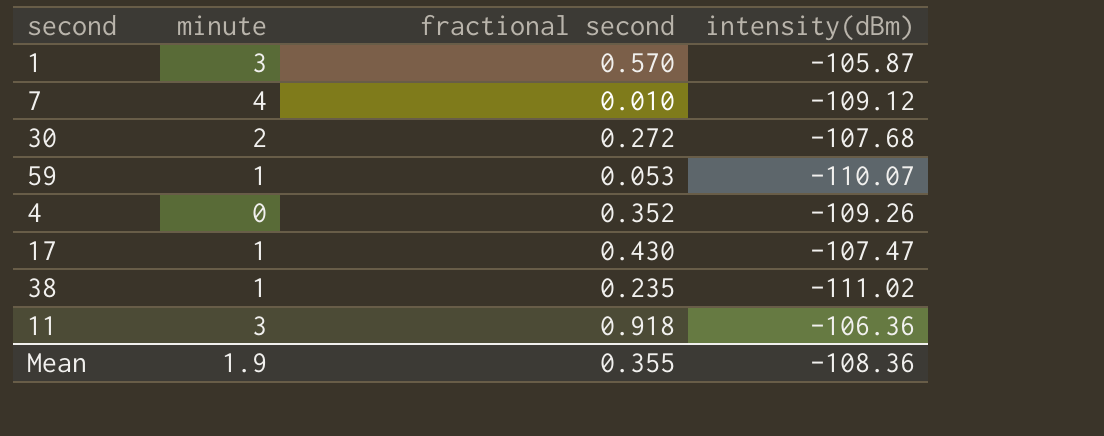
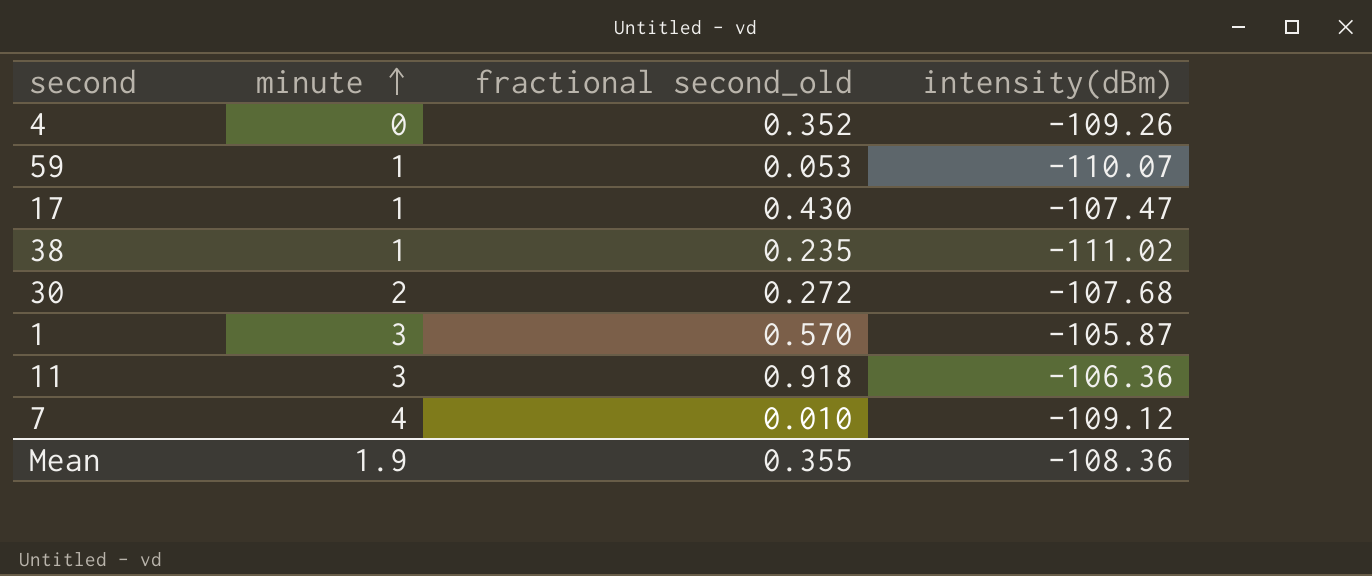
row order: none -> minute ascending
column name: fractional second -> fractional second_old

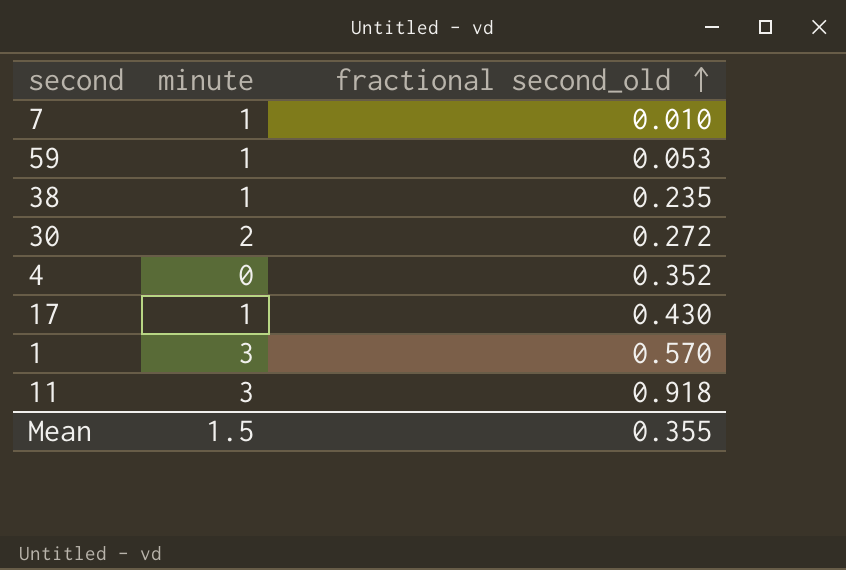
row order: minute ascending -> fractional second_old ascending
column intensity(dBm) | position: 4 -> none
7 | minute: 4 -> 1
Mean | minute: 1.9 -> 1.5

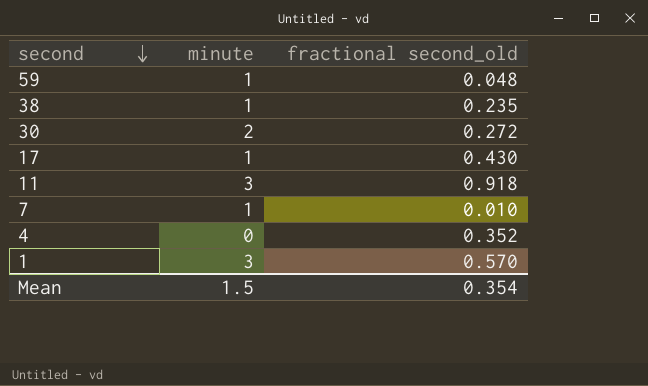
row order: fractional second_old ascending -> second descending
59 | fractional second_old: 0.053 -> 0.048
Mean | fractional second_old: 0.355 -> 0.354

